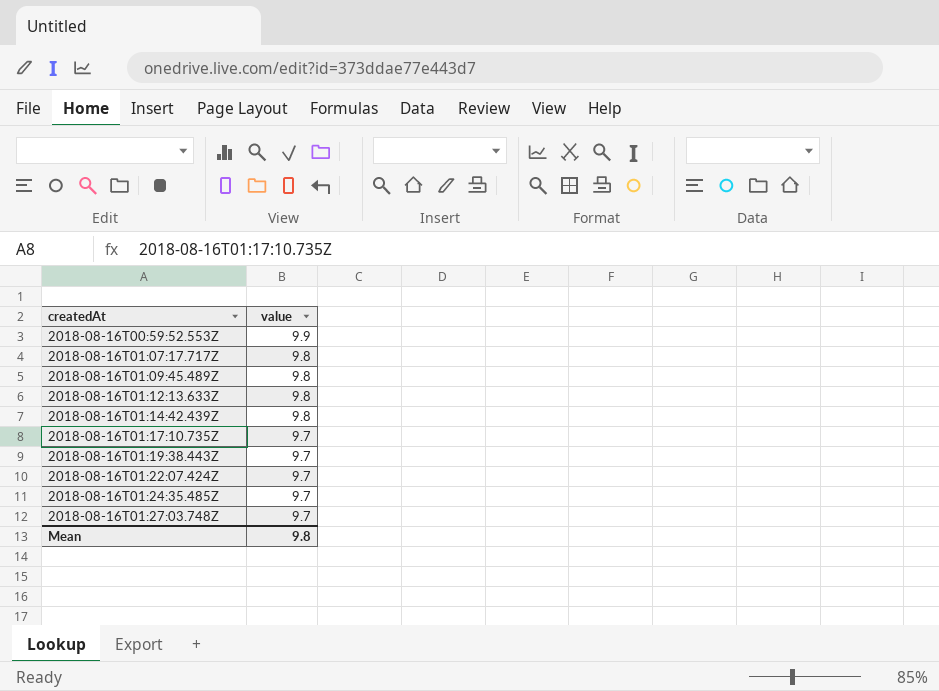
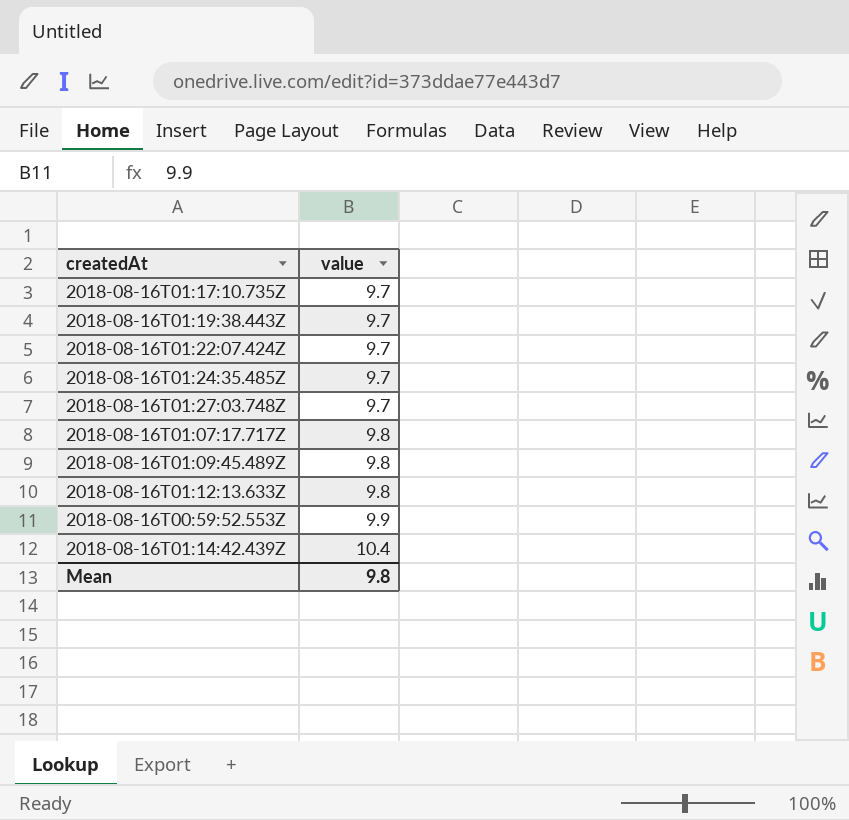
row order: createdAt ascending -> value ascending
2018-08-16T01:14:42.439Z | value: 9.8 -> 10.4

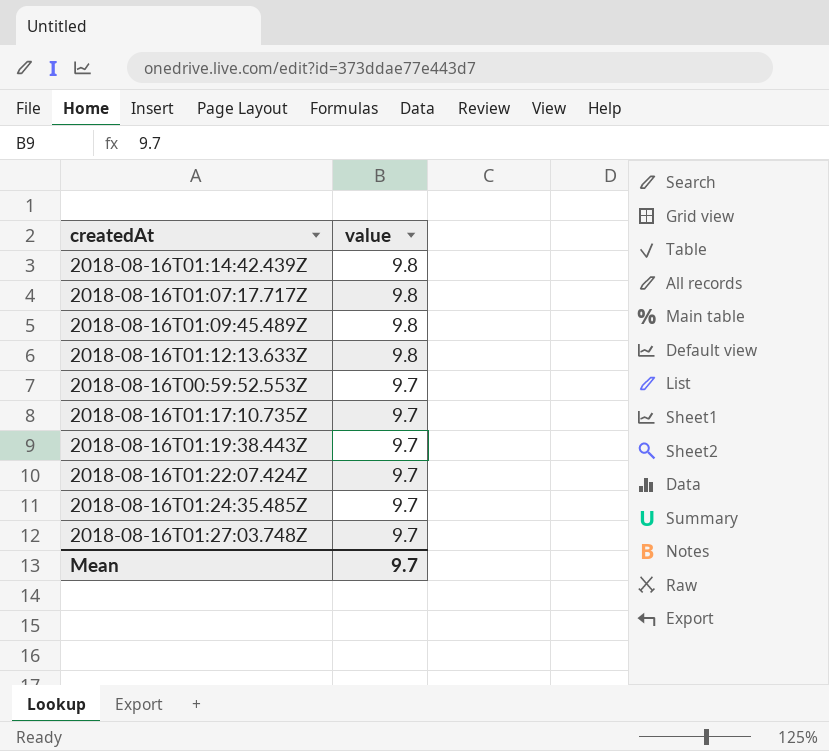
row order: value ascending -> value descending
2018-08-16T01:14:42.439Z | value: 10.4 -> 9.8
2018-08-16T00:59:52.553Z | value: 9.9 -> 9.7
Mean | value: 9.8 -> 9.7

